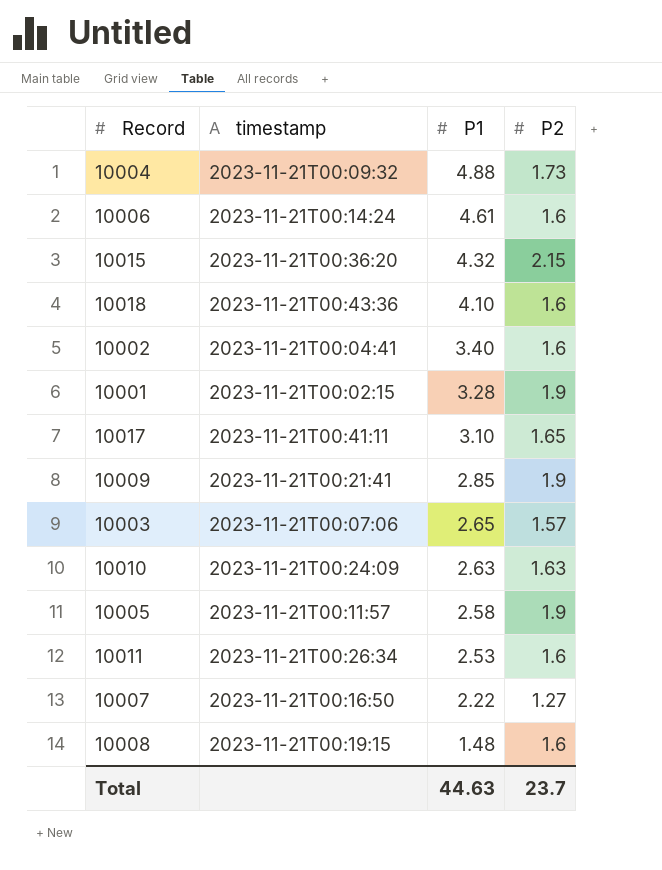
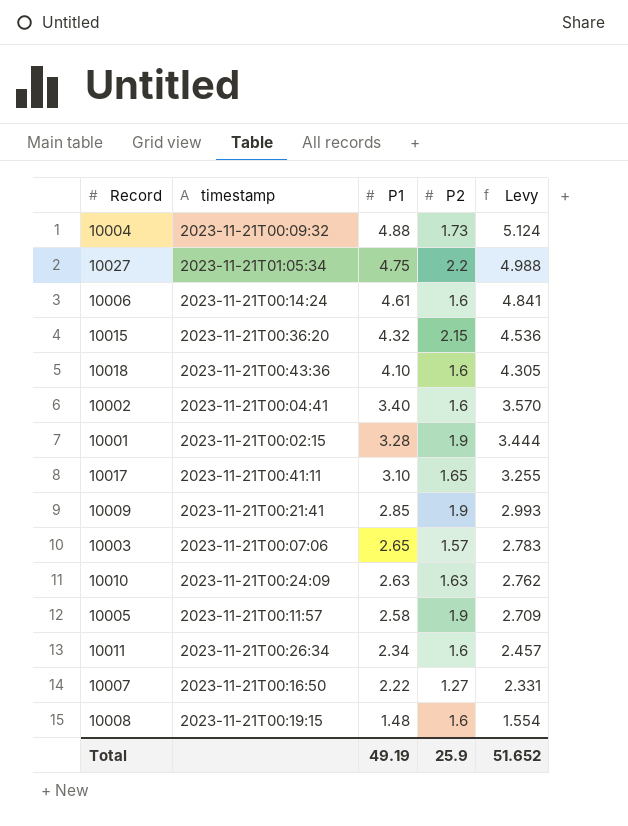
column Levy | formula: none -> [P1] * 1.05
row 10027: none -> 2023-11-21T01:05:34 | 4.75 | 2.2 | 4.988
10011 | P1: 2.53 -> 2.34
Total | P1: 44.63 -> 49.19
Total | P2: 23.7 -> 25.9

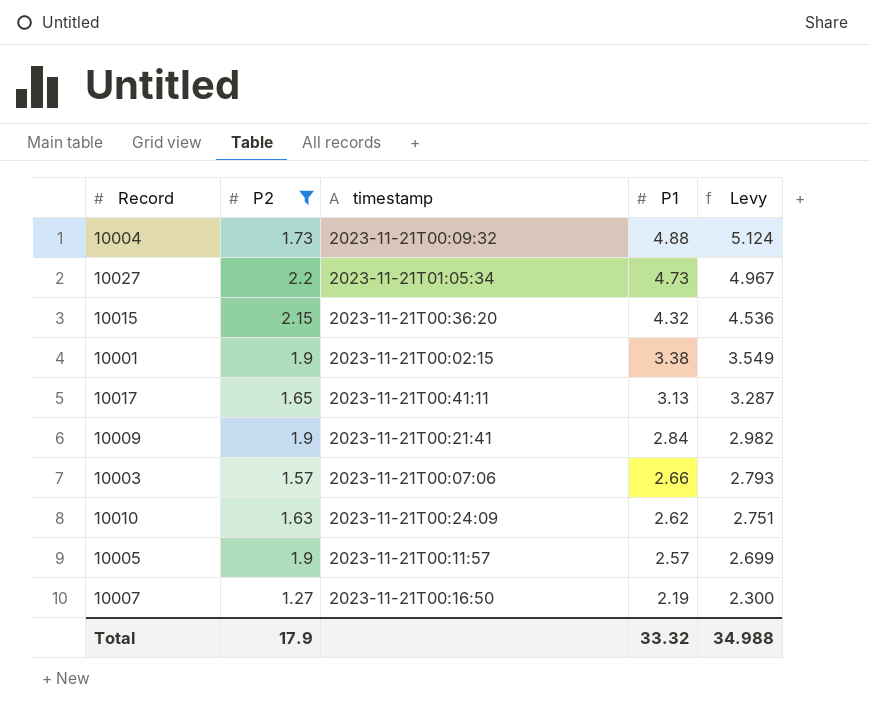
filter: none -> P2 != 1.6
column P2 | position: 4 -> 2
10027 | P1: 4.75 -> 4.73
10027 | Levy: 4.988 -> 4.967
10001 | P1: 3.28 -> 3.38
10001 | Levy: 3.444 -> 3.549
10017 | P1: 3.10 -> 3.13
10017 | Levy: 3.255 -> 3.287
10009 | P1: 2.85 -> 2.84
10009 | Levy: 2.993 -> 2.982
10003 | P1: 2.65 -> 2.66
10003 | Levy: 2.783 -> 2.793
10010 | P1: 2.63 -> 2.62
10010 | Levy: 2.762 -> 2.751
10005 | P1: 2.58 -> 2.57
10005 | Levy: 2.709 -> 2.699
10007 | P1: 2.22 -> 2.19
10007 | Levy: 2.331 -> 2.300
Total | P2: 25.9 -> 17.9
Total | P1: 49.19 -> 33.32
Total | Levy: 51.652 -> 34.988

